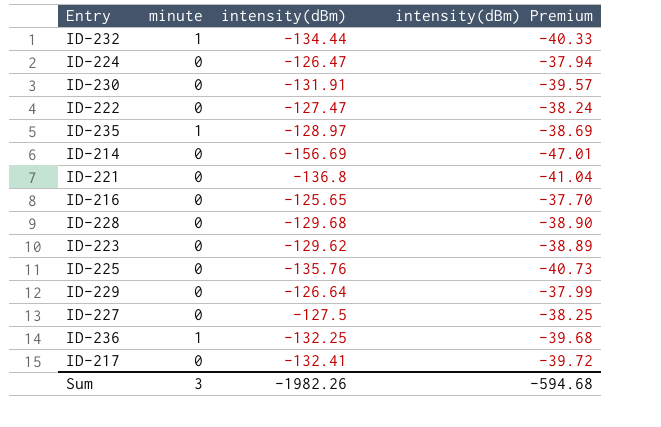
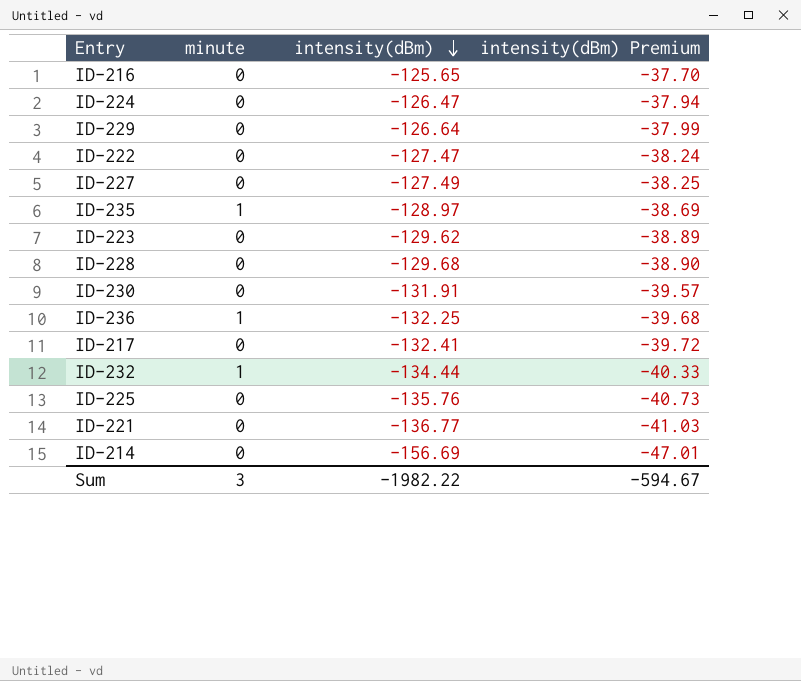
row order: none -> intensity(dBm) descending
ID-227 | intensity(dBm): -127.5 -> -127.49
ID-221 | intensity(dBm): -136.8 -> -136.77
ID-221 | intensity(dBm) Premium: -41.04 -> -41.03
Sum | intensity(dBm): -1982.26 -> -1982.22
Sum | intensity(dBm) Premium: -594.68 -> -594.67

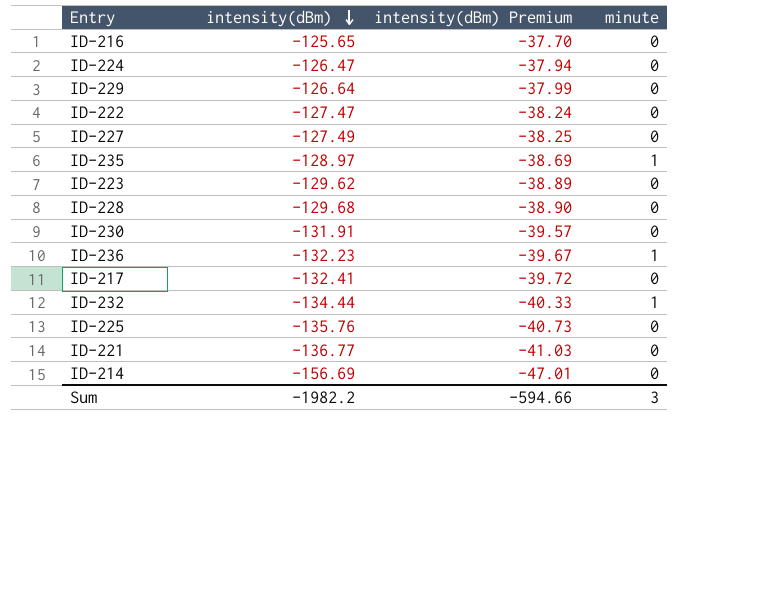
column minute | position: 2 -> 4
ID-236 | intensity(dBm): -132.25 -> -132.23
ID-236 | intensity(dBm) Premium: -39.68 -> -39.67
Sum | intensity(dBm): -1982.22 -> -1982.2
Sum | intensity(dBm) Premium: -594.67 -> -594.66

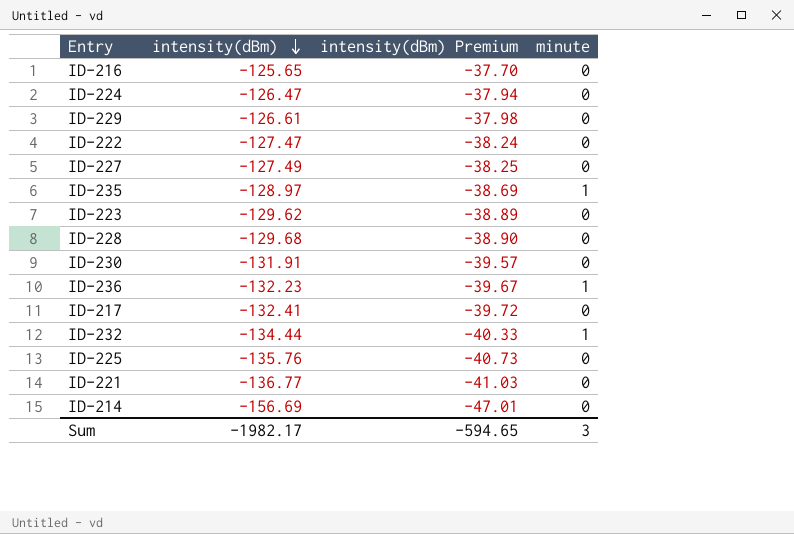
ID-229 | intensity(dBm): -126.64 -> -126.61
ID-229 | intensity(dBm) Premium: -37.99 -> -37.98
Sum | intensity(dBm): -1982.2 -> -1982.17
Sum | intensity(dBm) Premium: -594.66 -> -594.65

